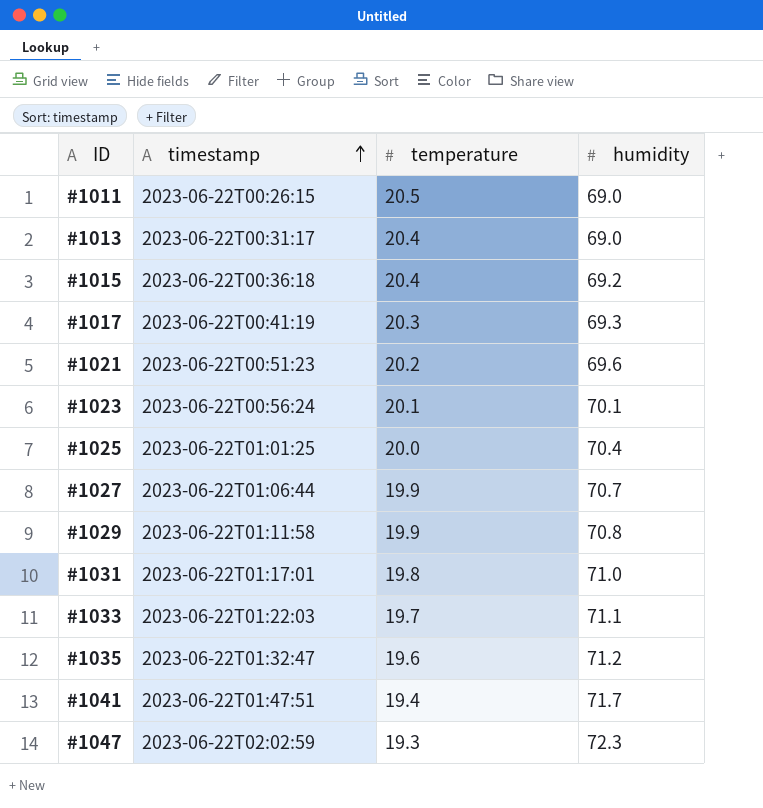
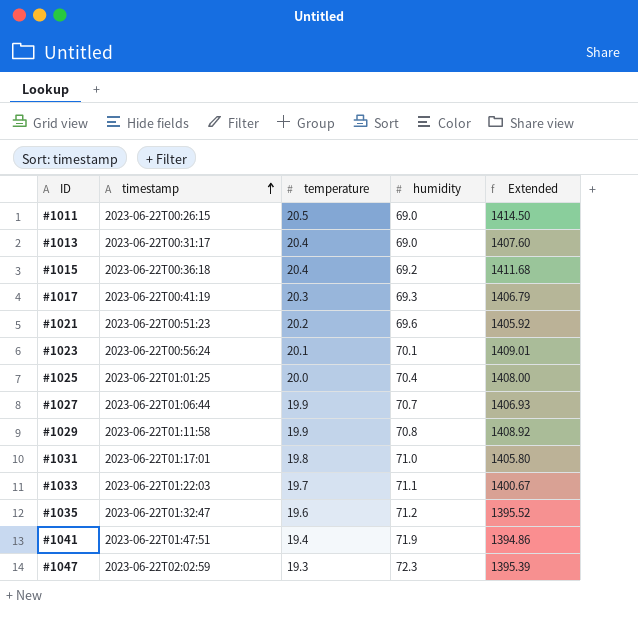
column Extended | formula: none -> [temperature] * [humidity]
#1041 | humidity: 71.7 -> 71.9

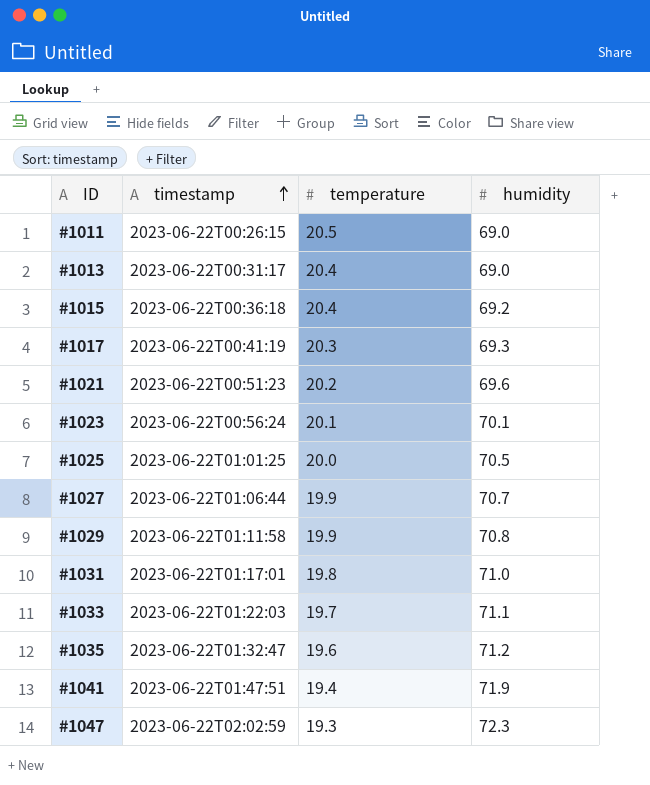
column Extended | formula: [temperature] * [humidity] -> none
#1025 | humidity: 70.4 -> 70.5

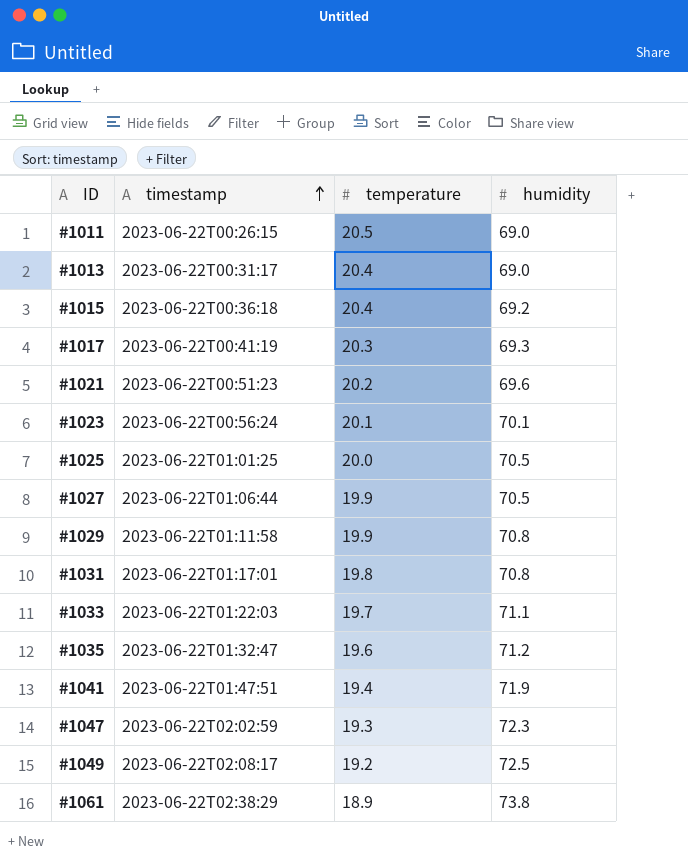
#1027 | humidity: 70.7 -> 70.5
#1031 | humidity: 71.0 -> 70.8
row #1049: none -> 2023-06-22T02:08:17 | 19.2 | 72.5
row #1061: none -> 2023-06-22T02:38:29 | 18.9 | 73.8

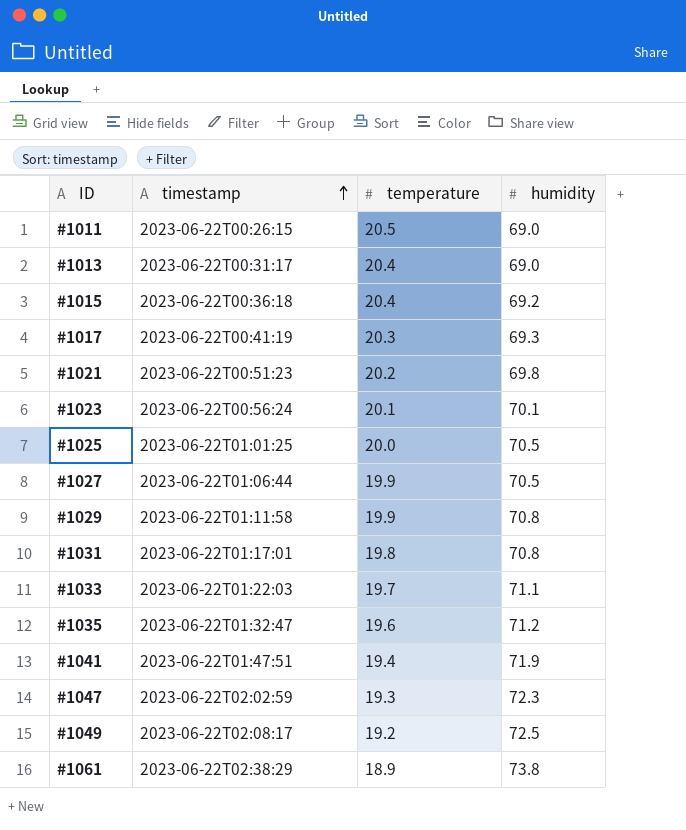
#1021 | humidity: 69.6 -> 69.8

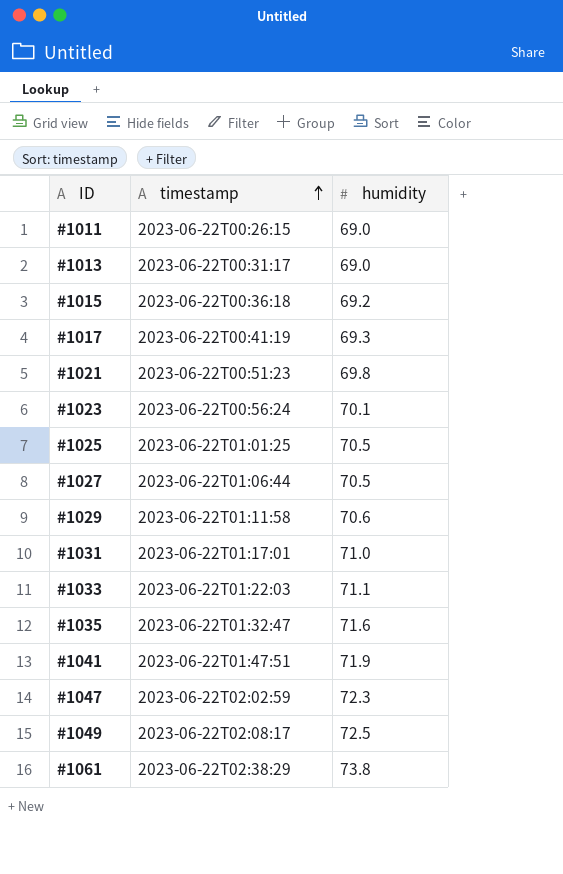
column temperature | position: 3 -> none
#1029 | humidity: 70.8 -> 70.6
#1031 | humidity: 70.8 -> 71.0
#1035 | humidity: 71.2 -> 71.6

